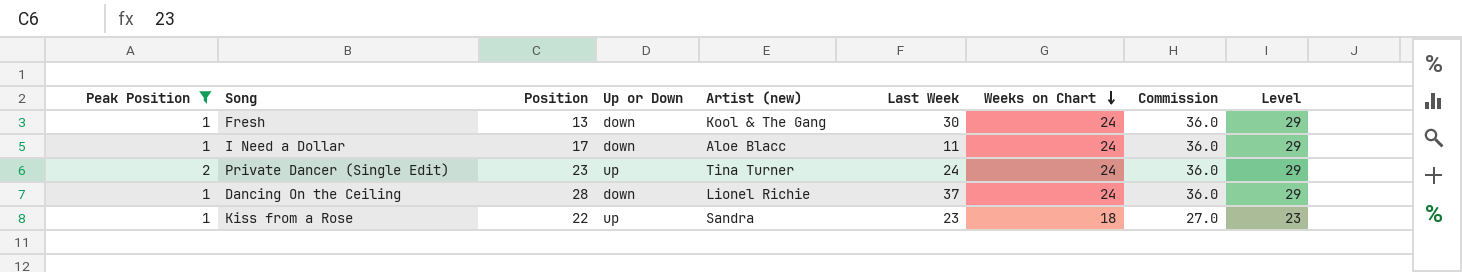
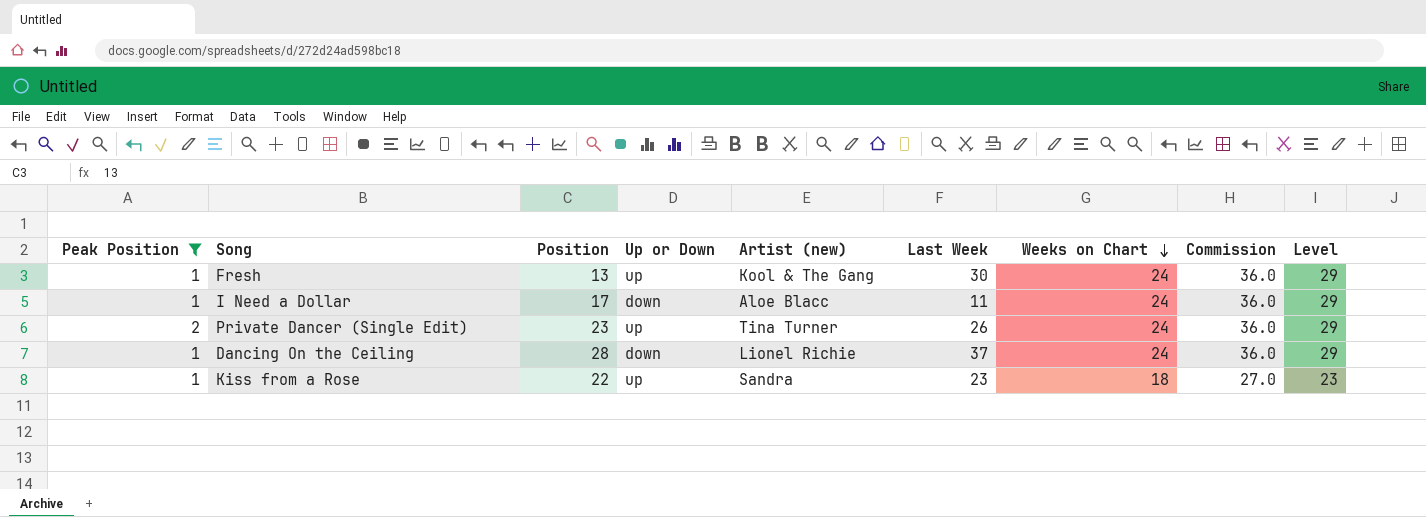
Fresh | Up or Down: down -> up
Private Dancer (Single Edit) | Last Week: 24 -> 26

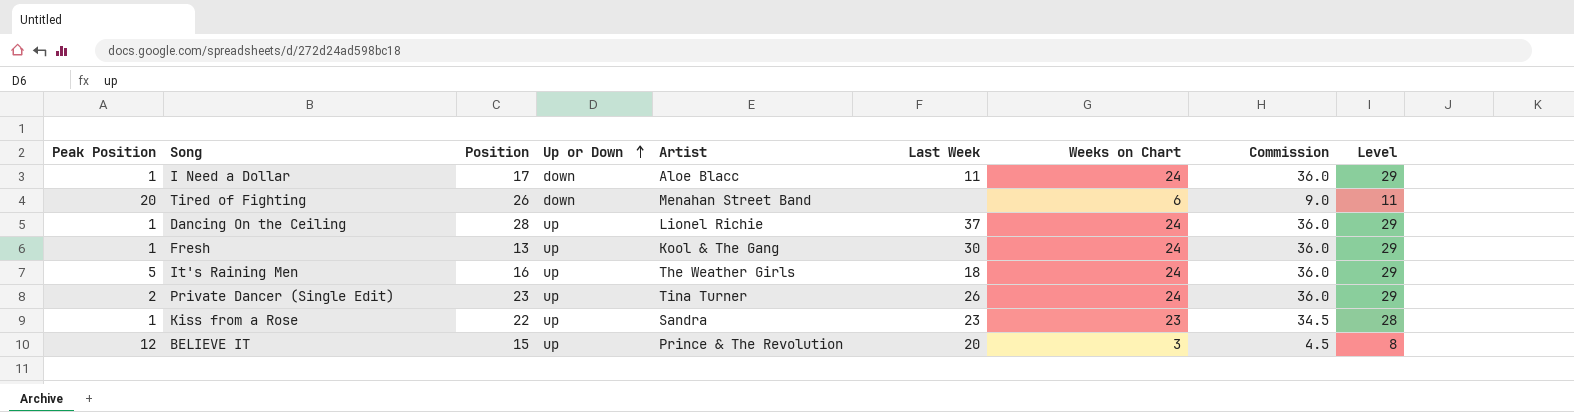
filter: Peak Position <= 2 -> none
row order: Weeks on Chart descending -> Up or Down ascending
column name: Artist (new) -> Artist
Dancing On the Ceiling | Up or Down: down -> up
Kiss from a Rose | Weeks on Chart: 18 -> 23
Kiss from a Rose | Commission: 27.0 -> 34.5
Kiss from a Rose | Level: 23 -> 28

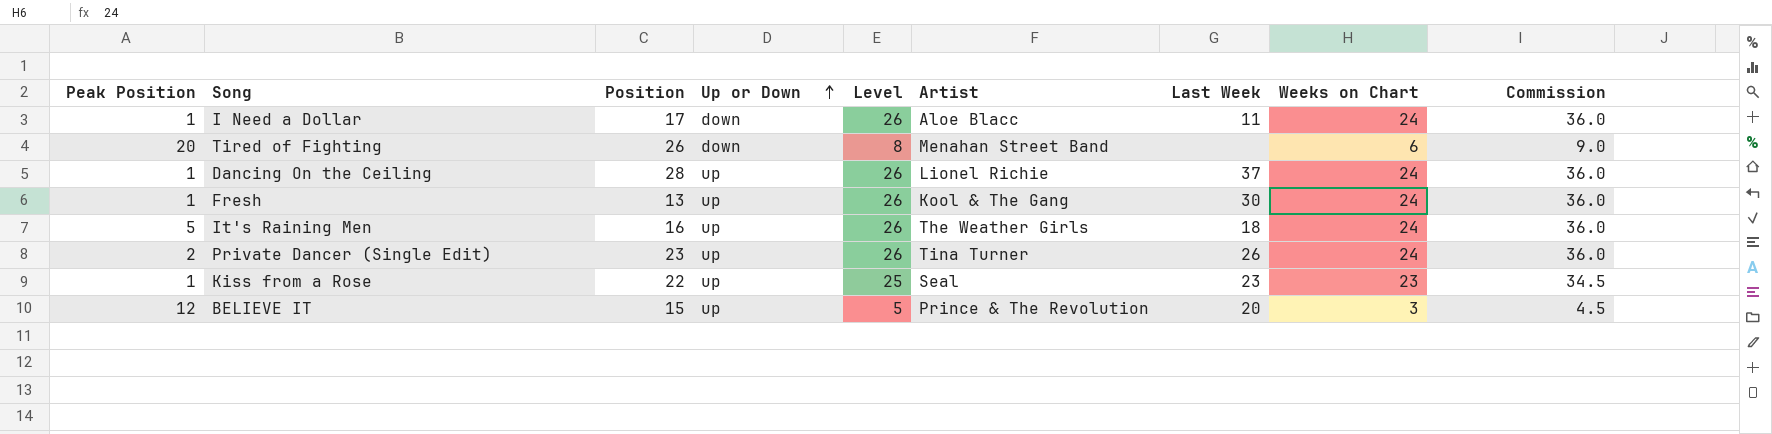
column Level | formula: [Weeks on Chart] + 5 -> [Weeks on Chart] + 2
column Level | position: 9 -> 5
Kiss from a Rose | Artist: Sandra -> Seal

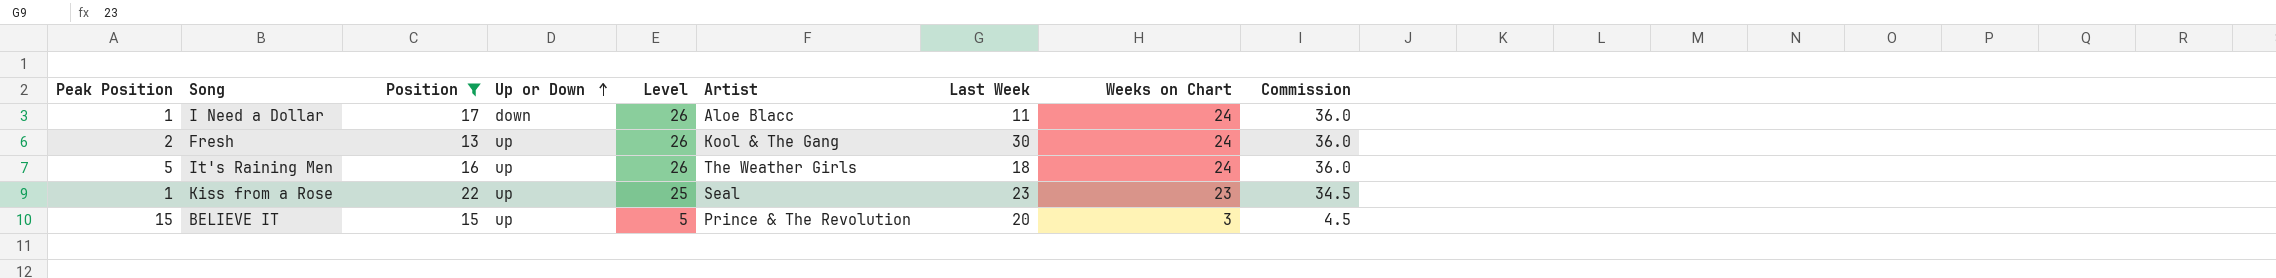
filter: none -> Position <= 22
Fresh | Peak Position: 1 -> 2
BELIEVE IT | Peak Position: 12 -> 15

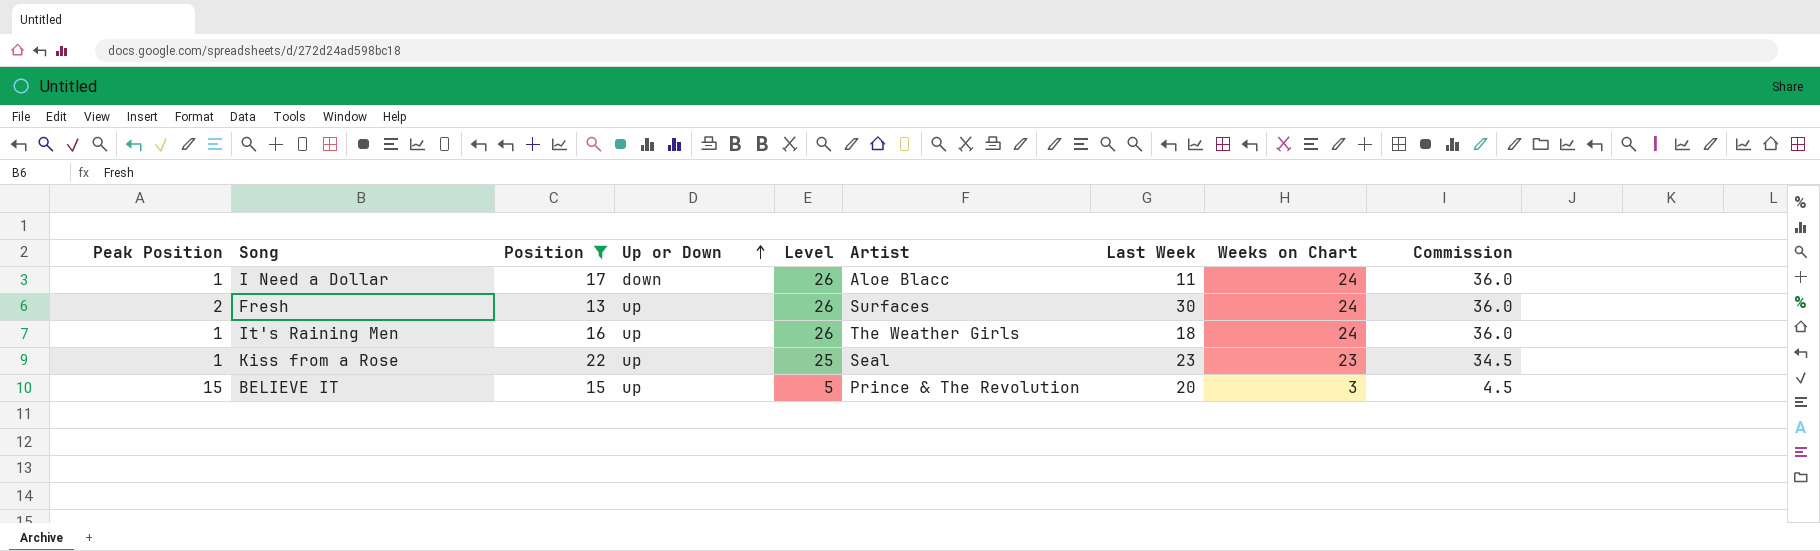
Fresh | Artist: Kool & The Gang -> Surfaces
It's Raining Men | Peak Position: 5 -> 1

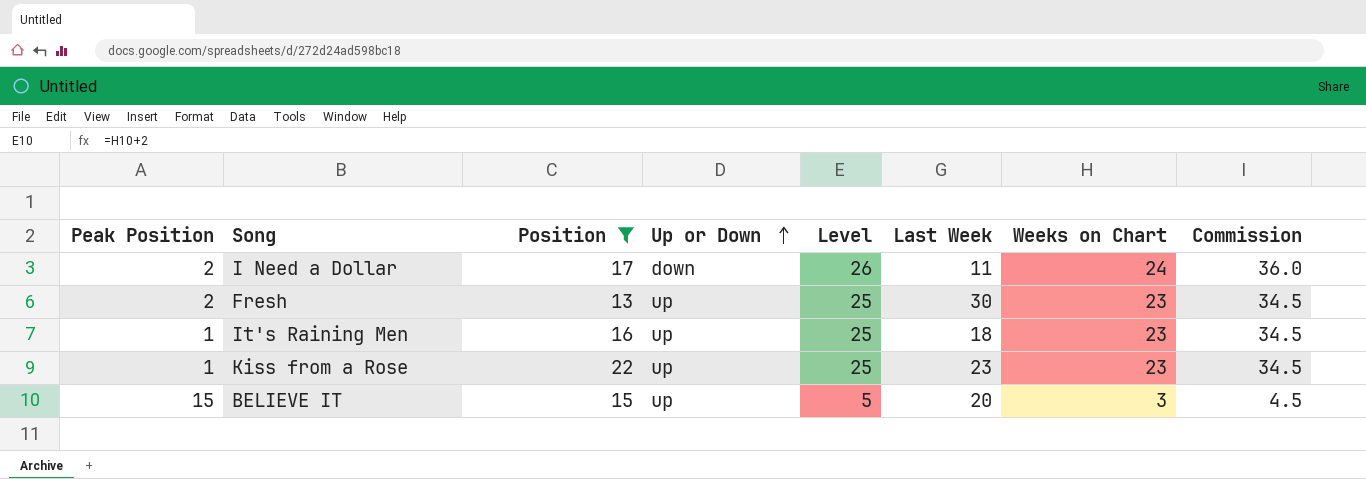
column Artist | position: 6 -> none
I Need a Dollar | Peak Position: 1 -> 2
Fresh | Level: 26 -> 25
Fresh | Weeks on Chart: 24 -> 23
Fresh | Commission: 36.0 -> 34.5
It's Raining Men | Level: 26 -> 25
It's Raining Men | Weeks on Chart: 24 -> 23
It's Raining Men | Commission: 36.0 -> 34.5

